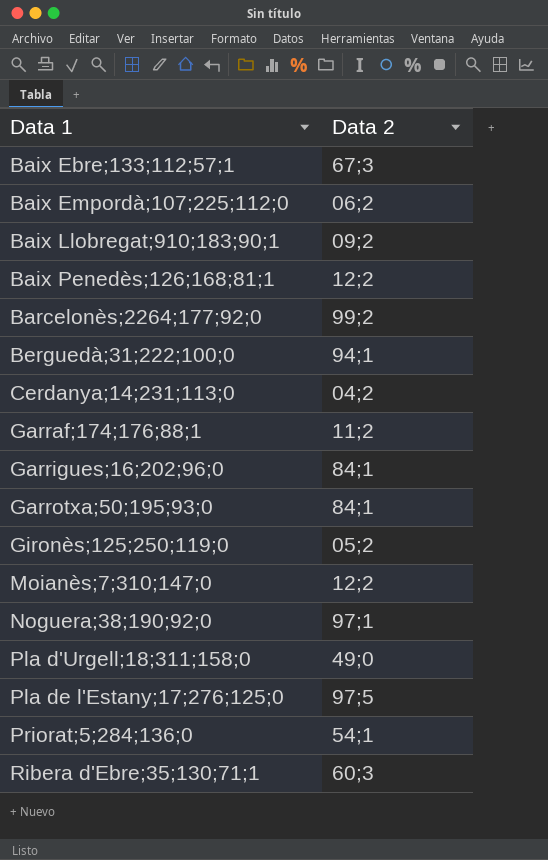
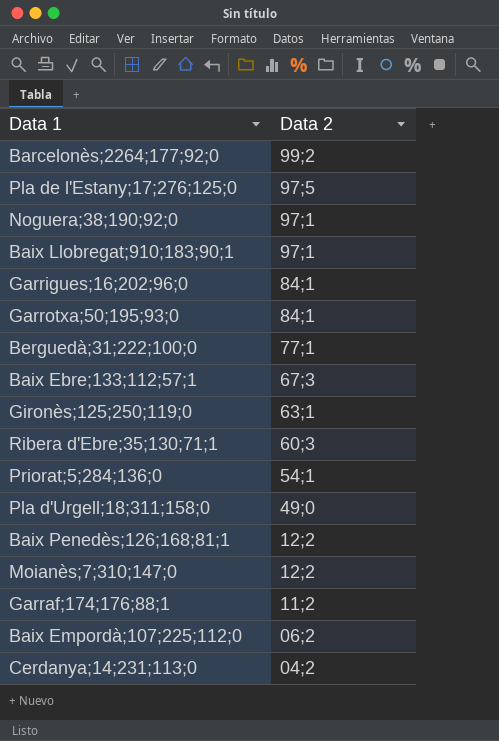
row order: Data 1 ascending -> Data 2 descending
Baix Llobregat;910;183;90;1 | Data 2: 09;2 -> 97;1
Berguedà;31;222;100;0 | Data 2: 94;1 -> 77;1
Gironès;125;250;119;0 | Data 2: 05;2 -> 63;1

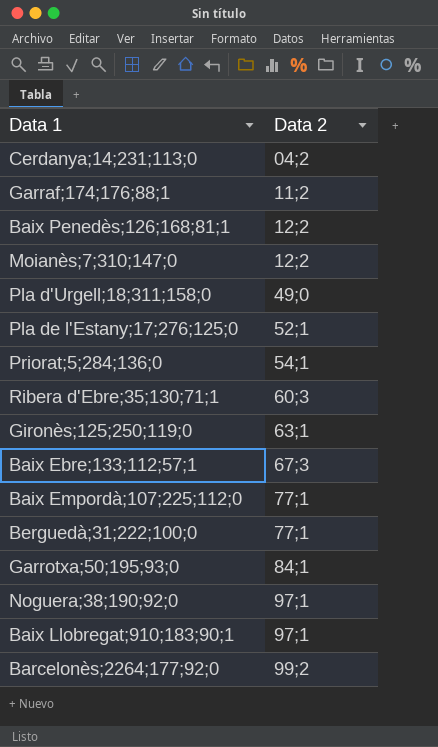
row order: Data 2 descending -> Data 2 ascending
row Garrigues;16;202;96;0: 84;1 -> none
Pla de l'Estany;17;276;125;0 | Data 2: 97;5 -> 52;1
Baix Empordà;107;225;112;0 | Data 2: 06;2 -> 77;1

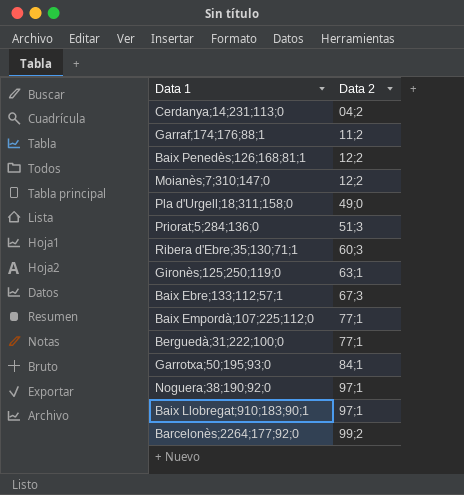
row Pla de l'Estany;17;276;125;0: 52;1 -> none
Priorat;5;284;136;0 | Data 2: 54;1 -> 51;3

